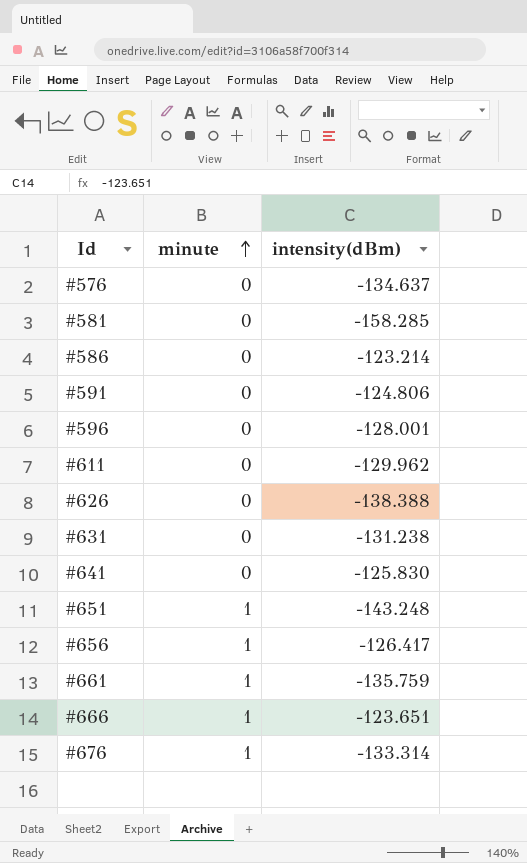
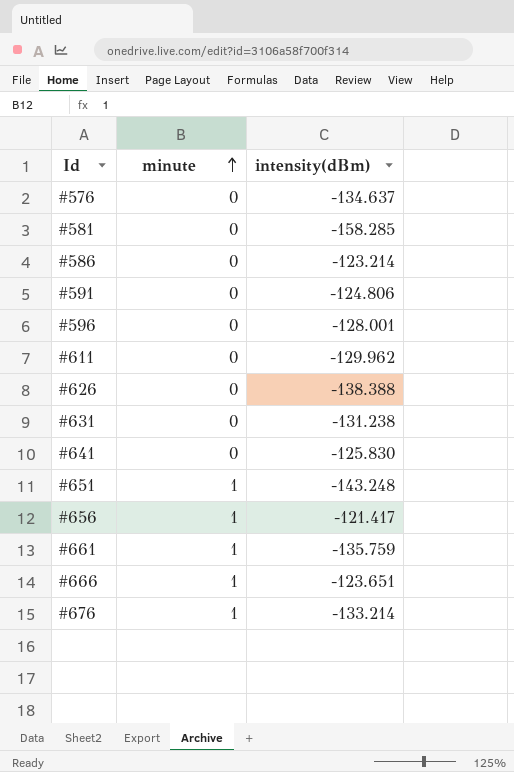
#656 | intensity(dBm): -126.417 -> -121.417
#676 | intensity(dBm): -133.314 -> -133.214

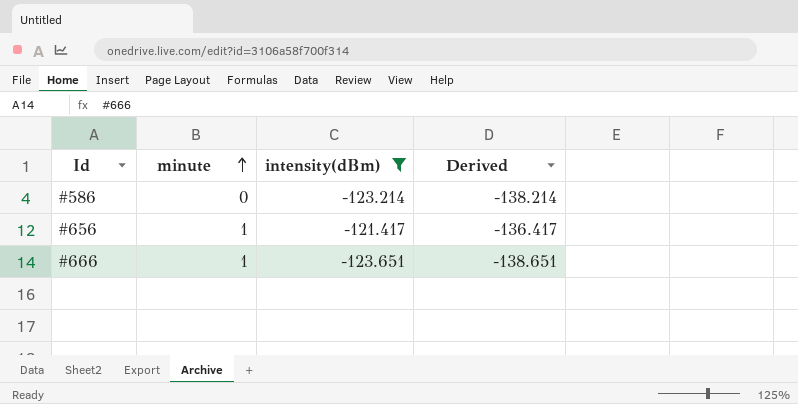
filter: none -> intensity(dBm) >= -123.651
column Derived | formula: none -> [intensity(dBm)] - 15

